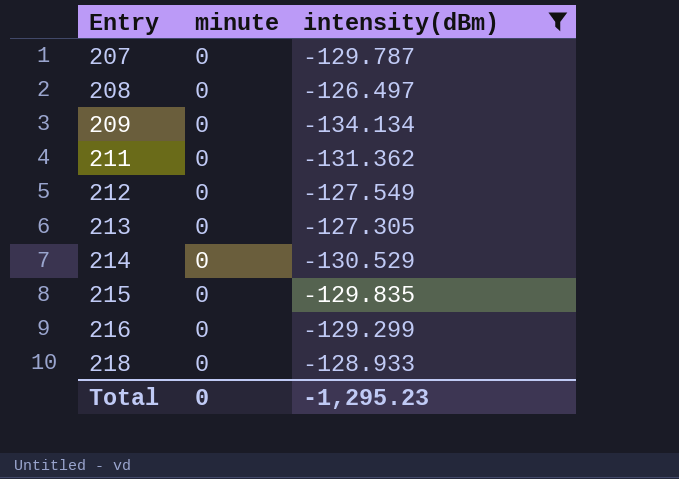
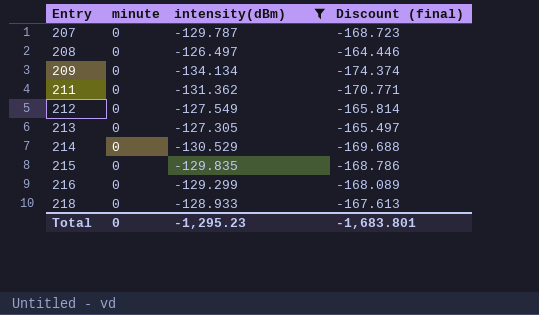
column Discount (final) | formula: none -> [intensity(dBm)] * 1.3

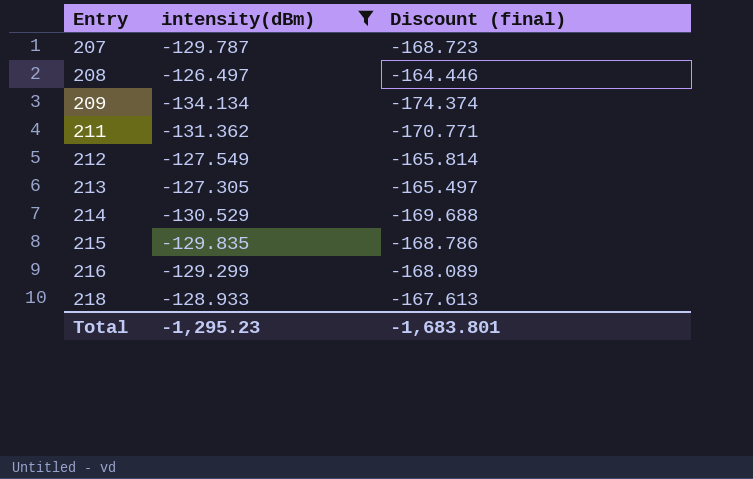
column minute | position: 2 -> none

